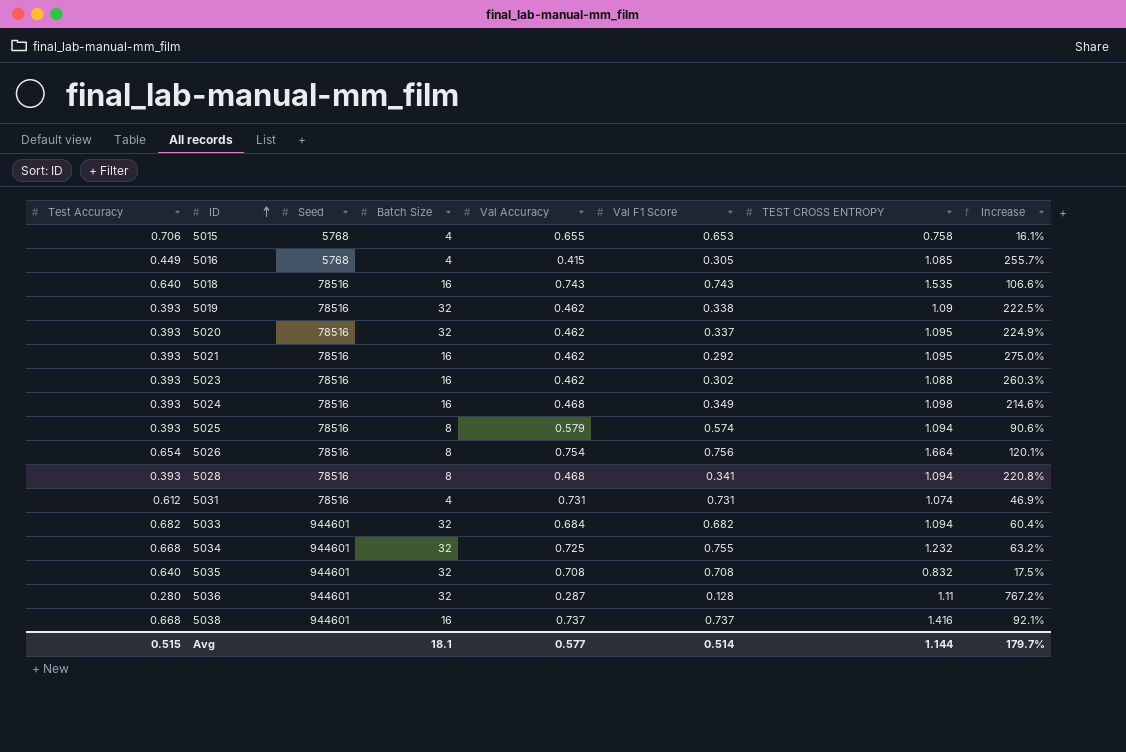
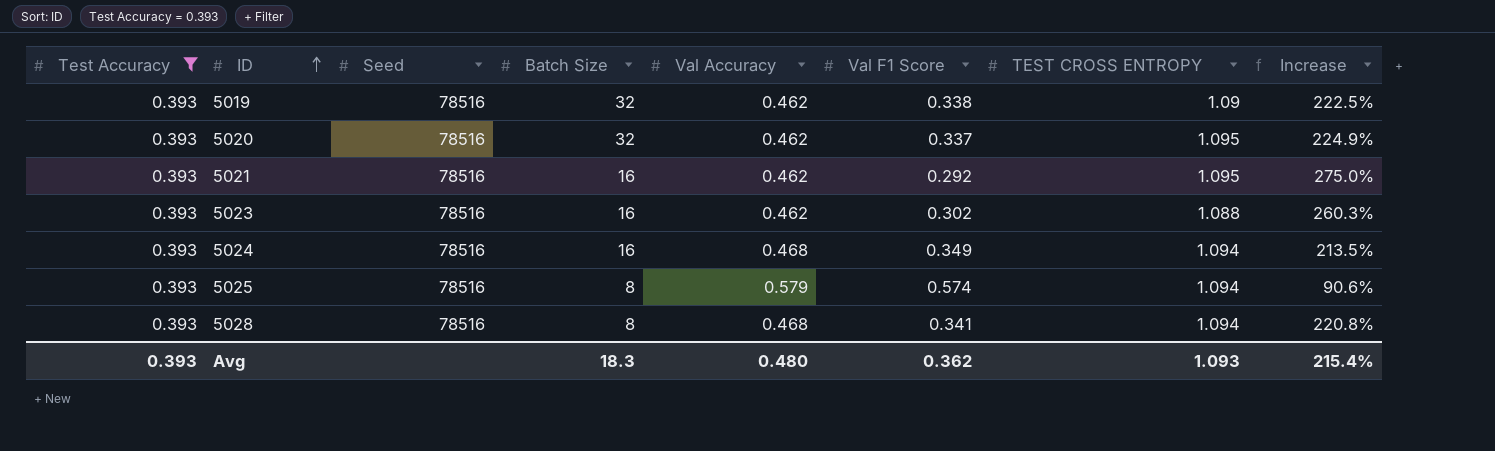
filter: none -> Test Accuracy = 0.393
5024 | TEST CROSS ENTROPY: 1.098 -> 1.094
5024 | Increase: 214.6% -> 213.5%
Avg | Test Accuracy: 0.515 -> 0.393
Avg | Batch Size: 18.1 -> 18.3
Avg | Val Accuracy: 0.577 -> 0.480
Avg | Val F1 Score: 0.514 -> 0.362
Avg | TEST CROSS ENTROPY: 1.144 -> 1.093
Avg | Increase: 179.7% -> 215.4%

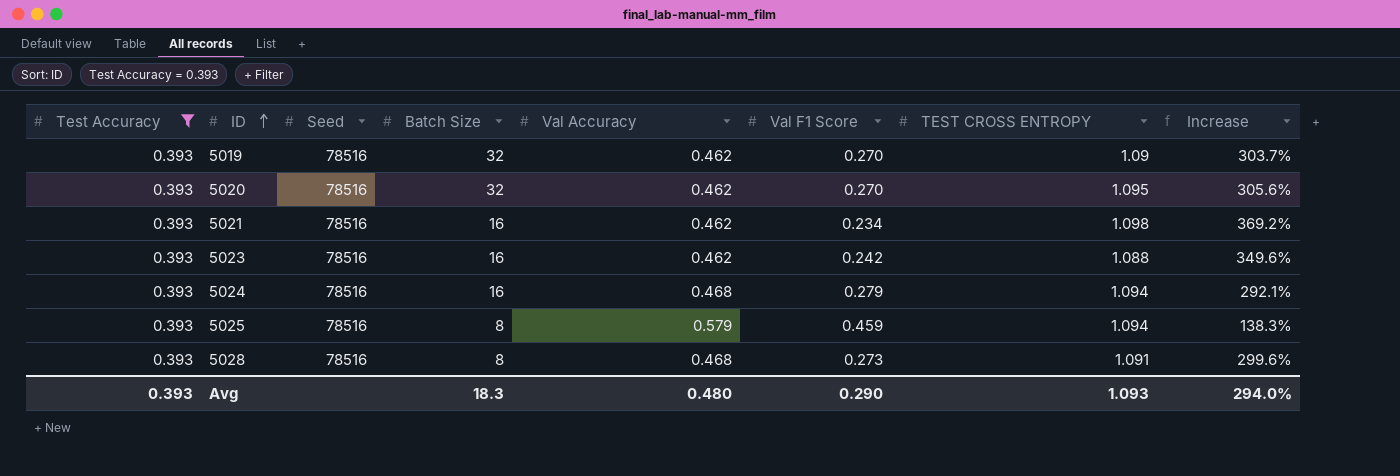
5019 | Val F1 Score: 0.338 -> 0.270
5019 | Increase: 222.5% -> 303.7%
5020 | Val F1 Score: 0.337 -> 0.270
5020 | Increase: 224.9% -> 305.6%
5021 | Val F1 Score: 0.292 -> 0.234
5021 | TEST CROSS ENTROPY: 1.095 -> 1.098
5021 | Increase: 275.0% -> 369.2%
5023 | Val F1 Score: 0.302 -> 0.242
5023 | Increase: 260.3% -> 349.6%
5024 | Val F1 Score: 0.349 -> 0.279
5024 | Increase: 213.5% -> 292.1%
5025 | Val F1 Score: 0.574 -> 0.459
5025 | Increase: 90.6% -> 138.3%
5028 | Val F1 Score: 0.341 -> 0.273
5028 | TEST CROSS ENTROPY: 1.094 -> 1.091
5028 | Increase: 220.8% -> 299.6%
Avg | Val F1 Score: 0.362 -> 0.290
Avg | Increase: 215.4% -> 294.0%

